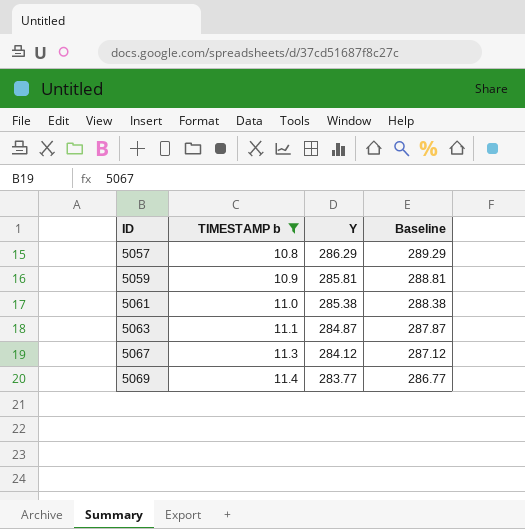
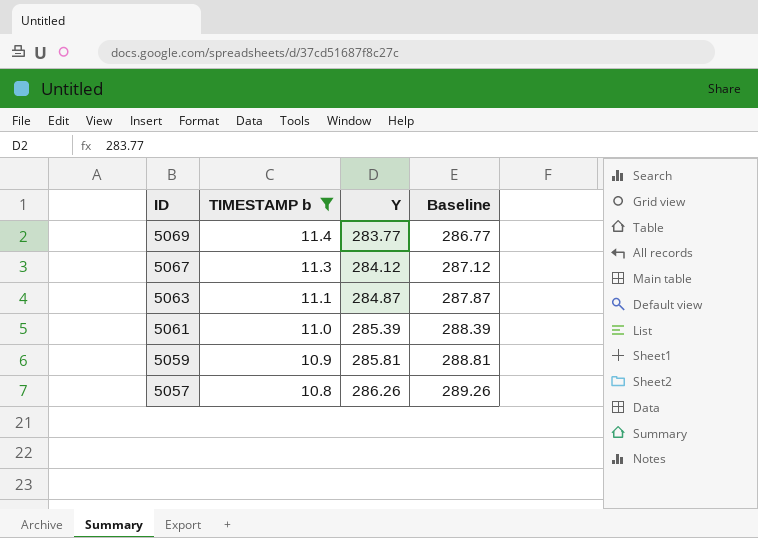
row order: ID ascending -> ID descending
5061 | Y: 285.38 -> 285.39
5061 | Baseline: 288.38 -> 288.39
5057 | Y: 286.29 -> 286.26
5057 | Baseline: 289.29 -> 289.26

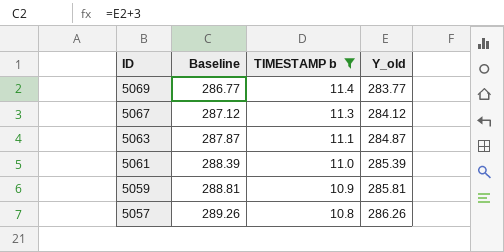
column Baseline | position: 4 -> 2
column name: Y -> Y_old

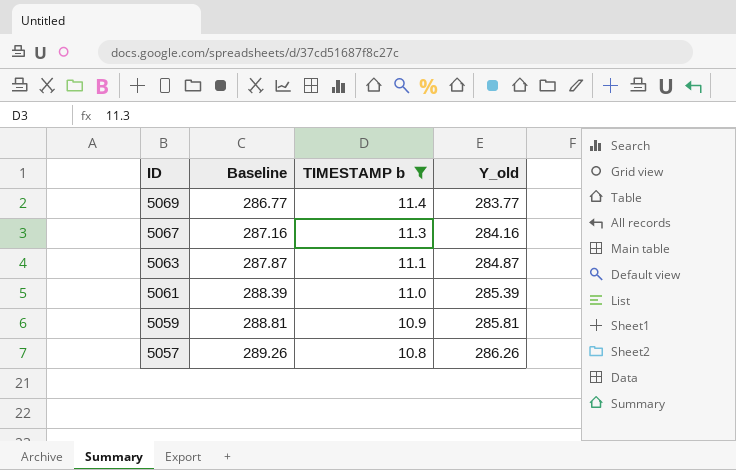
5067 | Baseline: 287.12 -> 287.16
5067 | Y_old: 284.12 -> 284.16

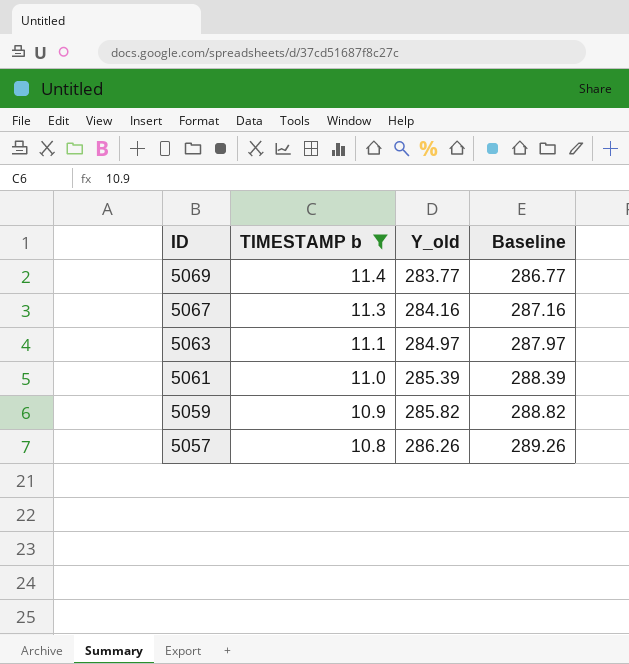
column Baseline | position: 2 -> 4
5063 | Y_old: 284.87 -> 284.97
5063 | Baseline: 287.87 -> 287.97
5059 | Y_old: 285.81 -> 285.82
5059 | Baseline: 288.81 -> 288.82

